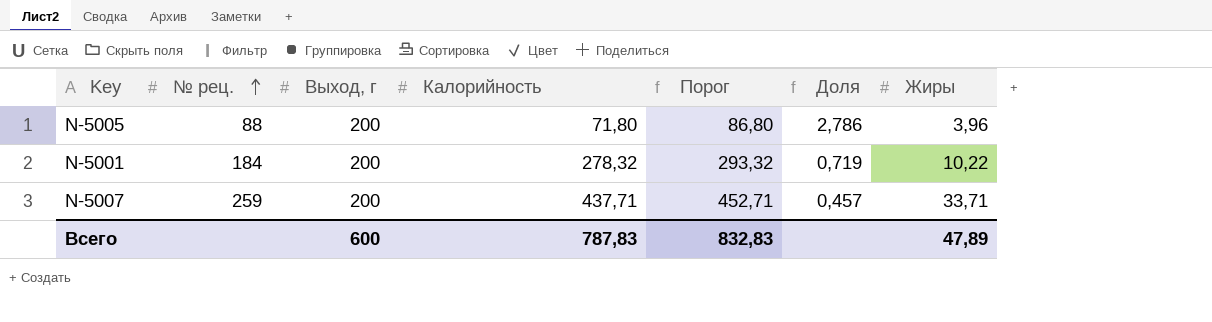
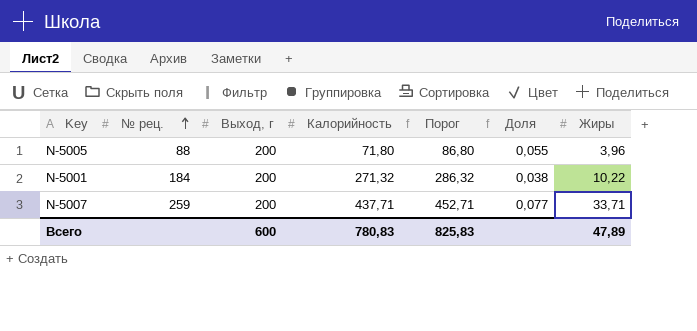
column Доля | formula: [Выход, г] / [Калорийность] -> [Жиры] / [Калорийность]
N-5001 | Калорийность: 278,32 -> 271,32
N-5001 | Порог: 293,32 -> 286,32
Всего | Калорийность: 787,83 -> 780,83
Всего | Порог: 832,83 -> 825,83

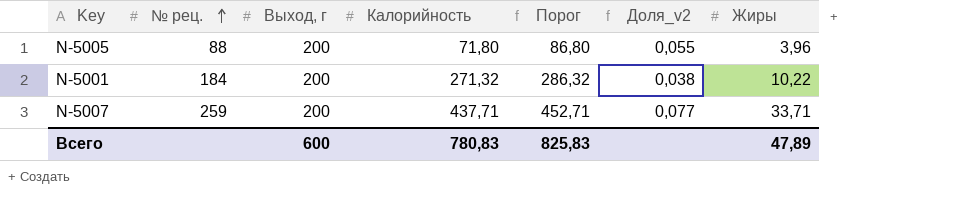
column name: Доля -> Доля_v2

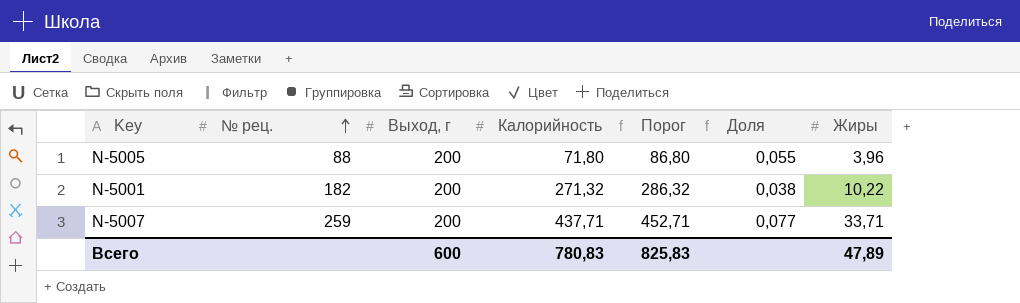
column name: Доля_v2 -> Доля
N-5001 | № рец.: 184 -> 182

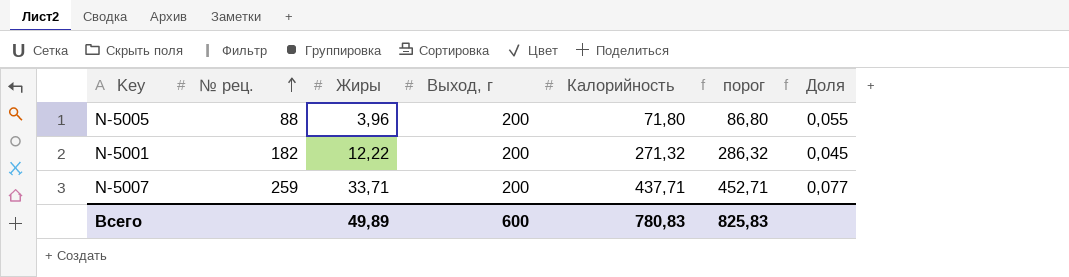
column Жиры | position: 7 -> 3
column name: Порог -> порог
N-5001 | Жиры: 10,22 -> 12,22
N-5001 | Доля: 0,038 -> 0,045
Всего | Жиры: 47,89 -> 49,89

